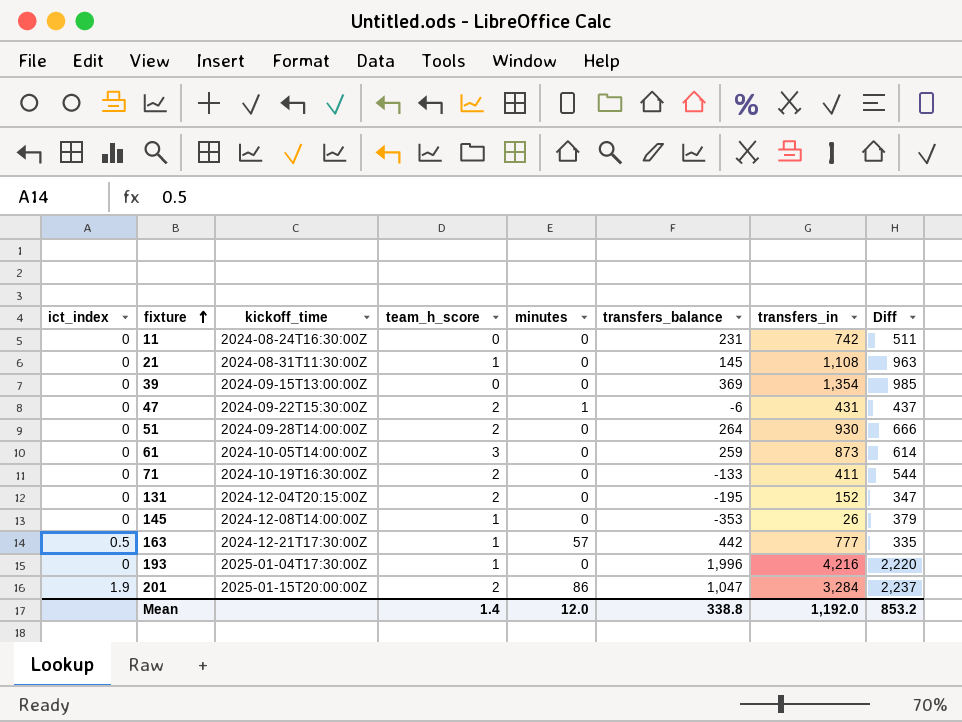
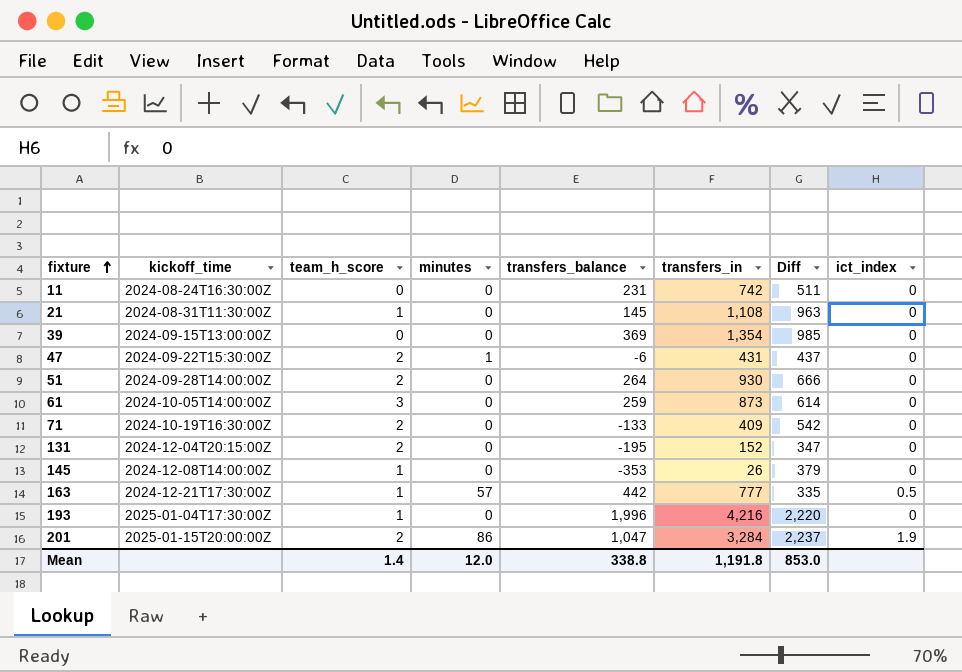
column ict_index | position: 1 -> 8
71 | transfers_in: 411 -> 409
71 | Diff: 544 -> 542
Mean | transfers_in: 1,192.0 -> 1,191.8
Mean | Diff: 853.2 -> 853.0

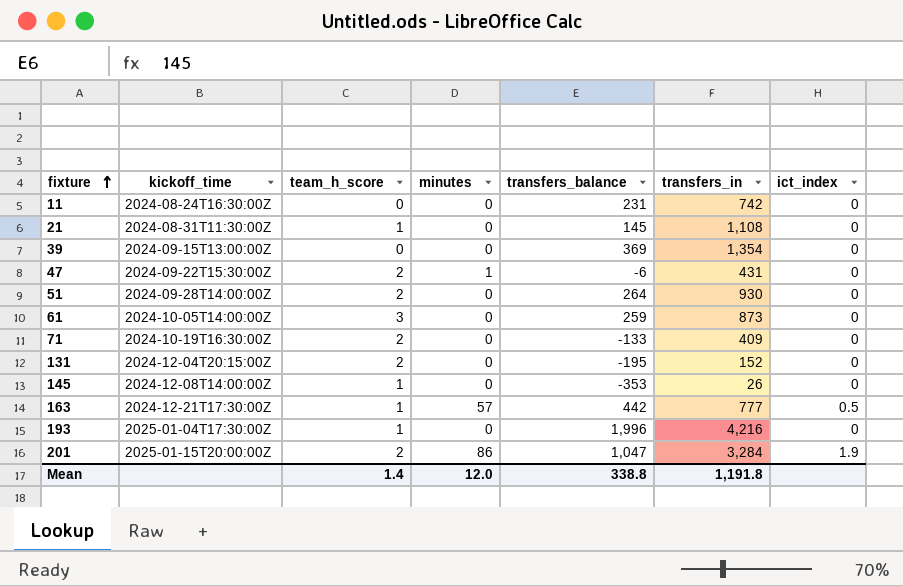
column Diff | formula: [transfers_in] - [transfers_balance] -> none

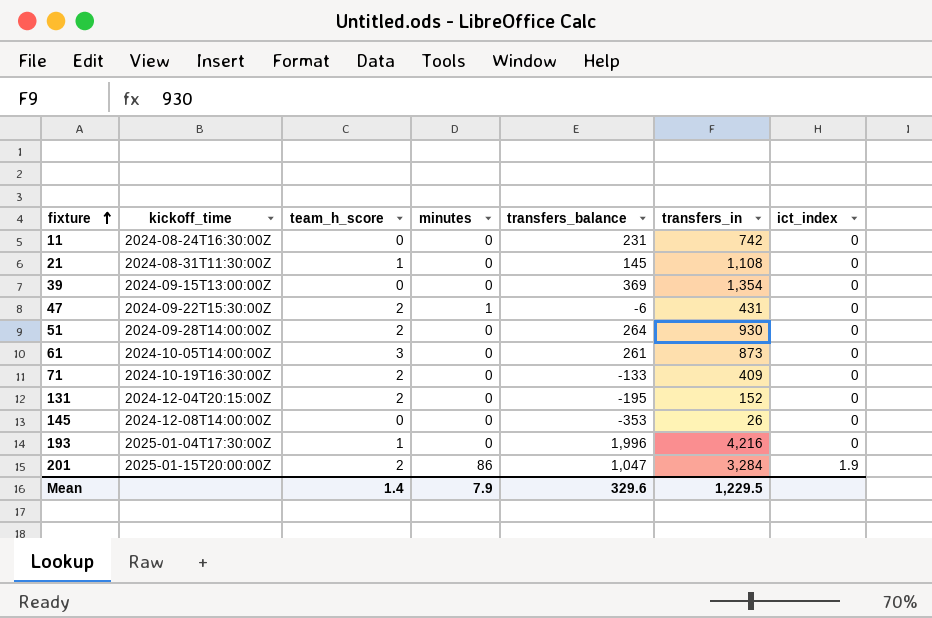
row 163: 2024-12-21T17:30:00Z | 1 | 57 | 442 | 777 | 0.5 -> none
61 | transfers_balance: 259 -> 261
145 | team_h_score: 1 -> 0
Mean | minutes: 12.0 -> 7.9
Mean | transfers_balance: 338.8 -> 329.6
Mean | transfers_in: 1,191.8 -> 1,229.5

